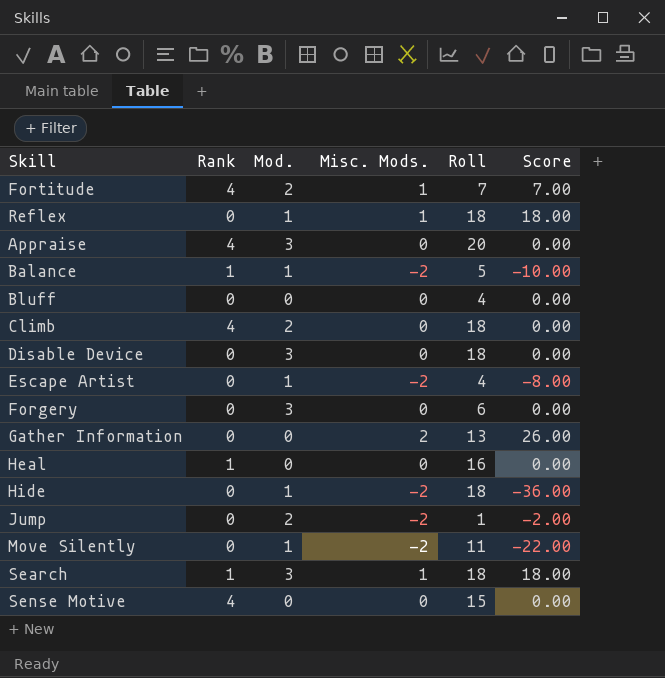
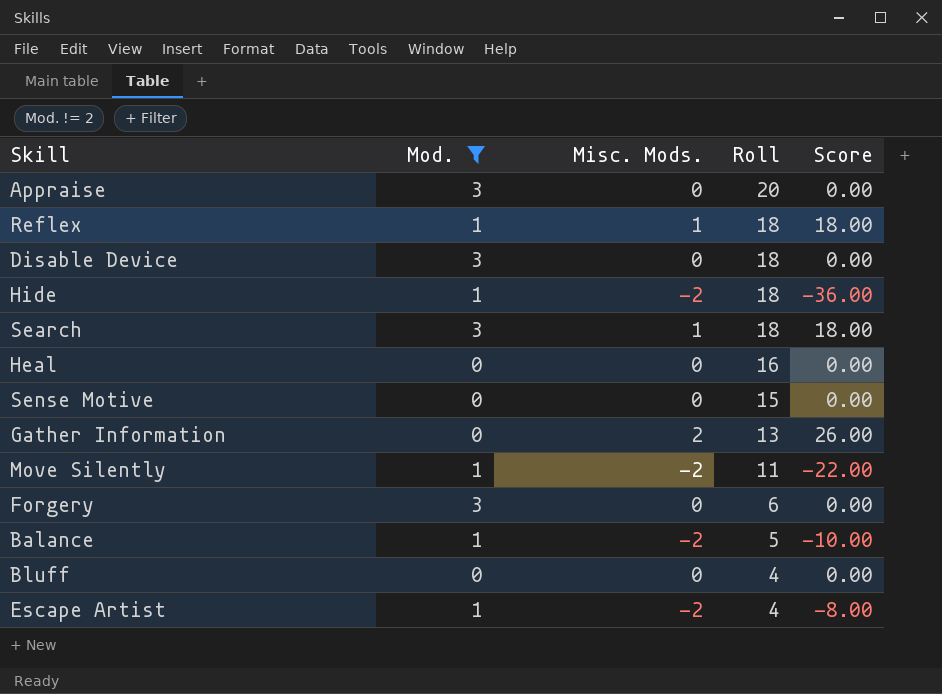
filter: none -> Mod. != 2
row order: none -> Roll descending
column Rank | position: 2 -> none

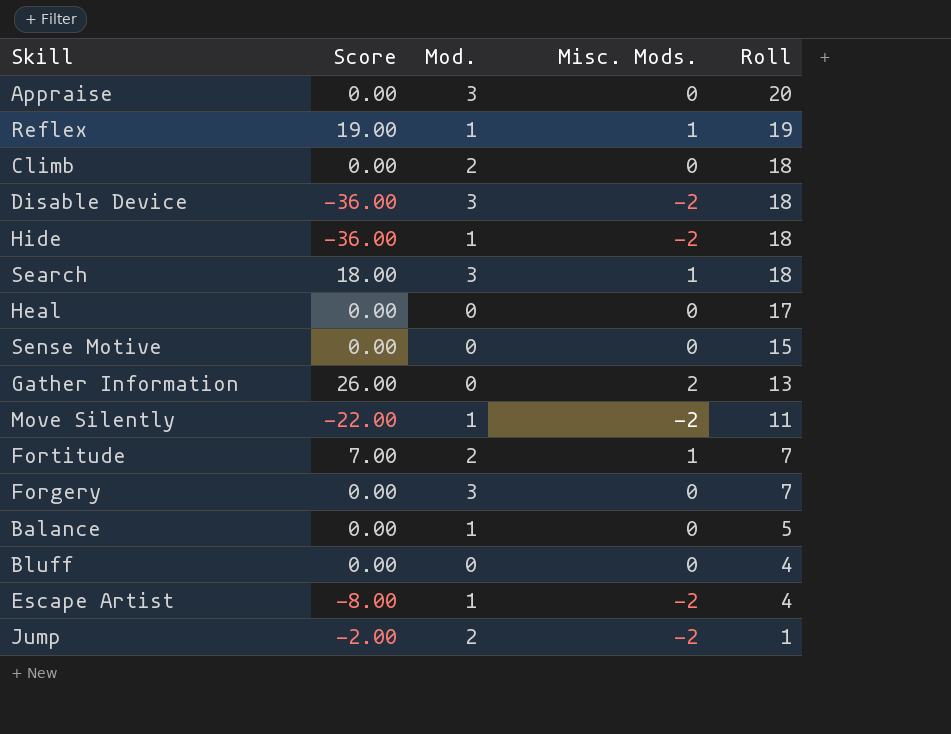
filter: Mod. != 2 -> none
column Score | position: 5 -> 2
Reflex | Score: 18.00 -> 19.00
Reflex | Roll: 18 -> 19
Disable Device | Score: 0.00 -> -36.00
Disable Device | Misc. Mods.: 0 -> -2
Heal | Roll: 16 -> 17
Forgery | Roll: 6 -> 7
Balance | Score: -10.00 -> 0.00
Balance | Misc. Mods.: -2 -> 0

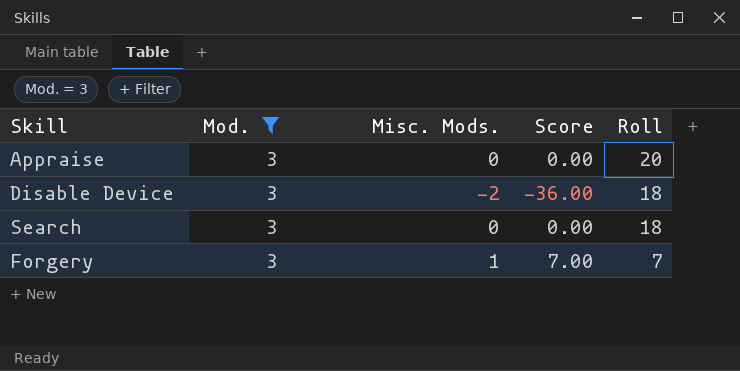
filter: none -> Mod. = 3
column Score | position: 2 -> 4
Search | Misc. Mods.: 1 -> 0
Search | Score: 18.00 -> 0.00
Forgery | Misc. Mods.: 0 -> 1
Forgery | Score: 0.00 -> 7.00

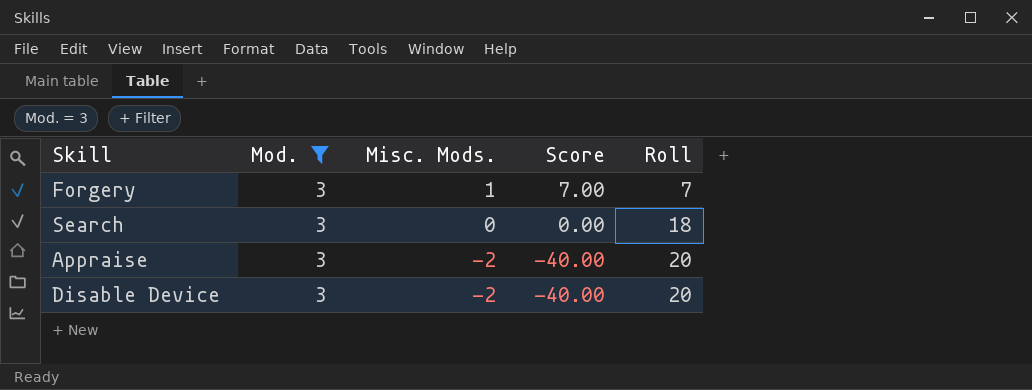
row order: Roll descending -> Misc. Mods. descending
Appraise | Misc. Mods.: 0 -> -2
Appraise | Score: 0.00 -> -40.00
Disable Device | Score: -36.00 -> -40.00
Disable Device | Roll: 18 -> 20

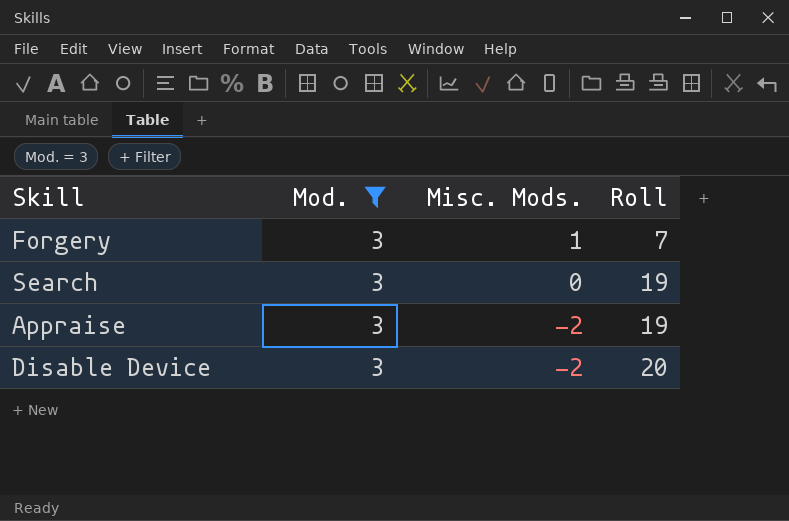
column Score | formula: [Misc. Mods.] * [Roll] -> none
Search | Roll: 18 -> 19
Appraise | Roll: 20 -> 19

